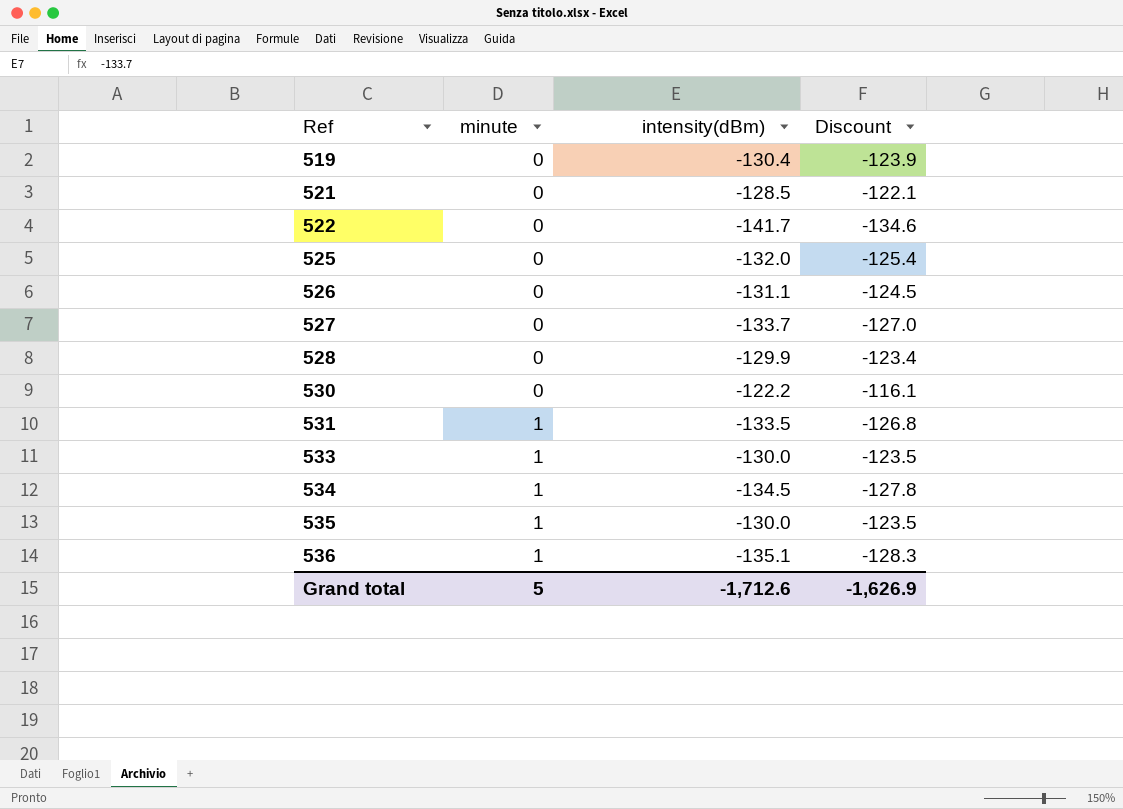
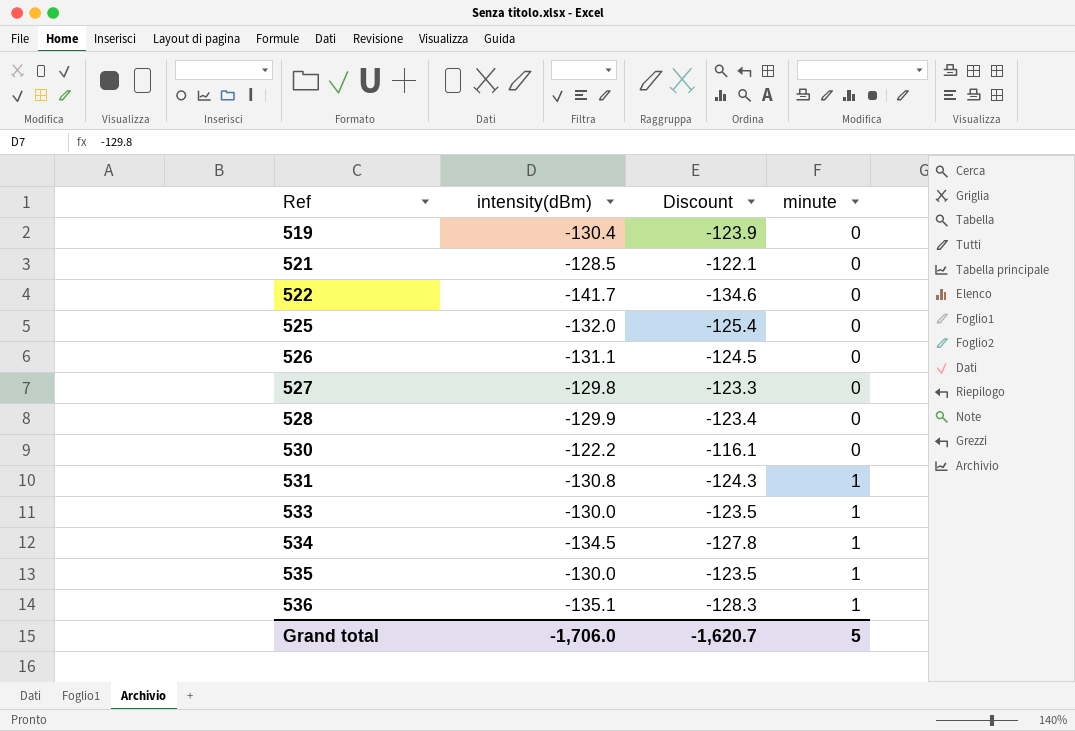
column minute | position: 2 -> 4
527 | intensity(dBm): -133.7 -> -129.8
527 | Discount: -127.0 -> -123.3
531 | intensity(dBm): -133.5 -> -130.8
531 | Discount: -126.8 -> -124.3
Grand total | intensity(dBm): -1,712.6 -> -1,706.0
Grand total | Discount: -1,626.9 -> -1,620.7

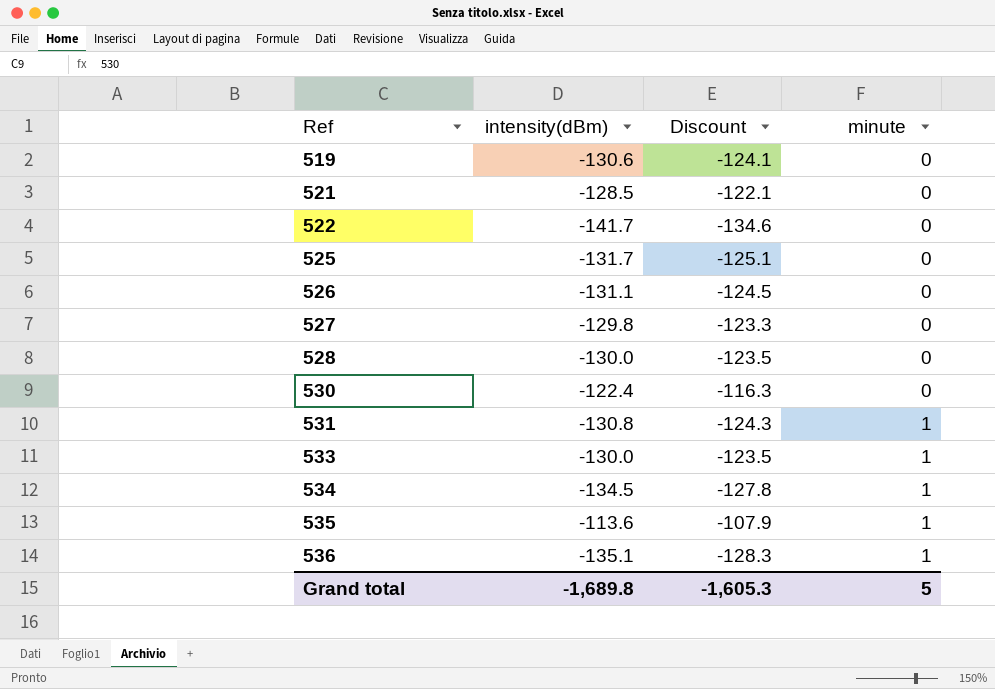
519 | intensity(dBm): -130.4 -> -130.6
519 | Discount: -123.9 -> -124.1
525 | intensity(dBm): -132.0 -> -131.7
525 | Discount: -125.4 -> -125.1
528 | intensity(dBm): -129.9 -> -130.0
528 | Discount: -123.4 -> -123.5
530 | intensity(dBm): -122.2 -> -122.4
530 | Discount: -116.1 -> -116.3
535 | intensity(dBm): -130.0 -> -113.6
535 | Discount: -123.5 -> -107.9
Grand total | intensity(dBm): -1,706.0 -> -1,689.8
Grand total | Discount: -1,620.7 -> -1,605.3

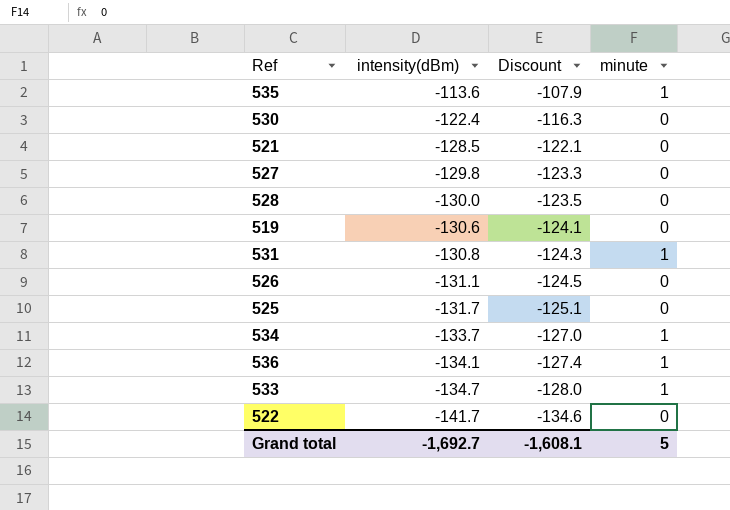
row order: Ref ascending -> intensity(dBm) descending
534 | intensity(dBm): -134.5 -> -133.7
534 | Discount: -127.8 -> -127.0
536 | intensity(dBm): -135.1 -> -134.1
536 | Discount: -128.3 -> -127.4
533 | intensity(dBm): -130.0 -> -134.7
533 | Discount: -123.5 -> -128.0
Grand total | intensity(dBm): -1,689.8 -> -1,692.7
Grand total | Discount: -1,605.3 -> -1,608.1

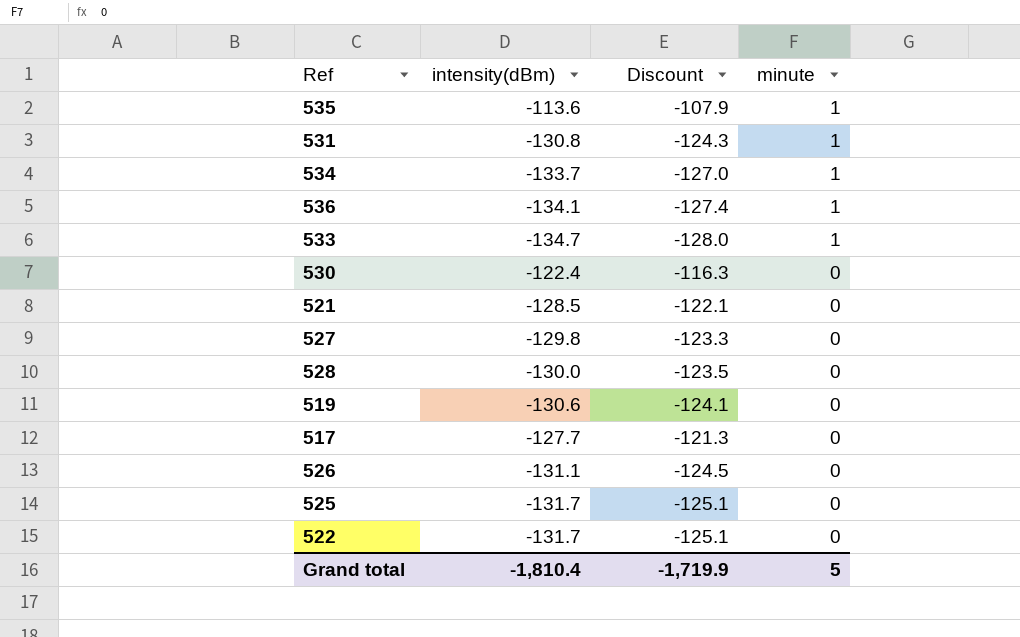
row order: intensity(dBm) descending -> minute descending
row 517: none -> -127.7 | -121.3 | 0
522 | intensity(dBm): -141.7 -> -131.7
522 | Discount: -134.6 -> -125.1
Grand total | intensity(dBm): -1,692.7 -> -1,810.4
Grand total | Discount: -1,608.1 -> -1,719.9

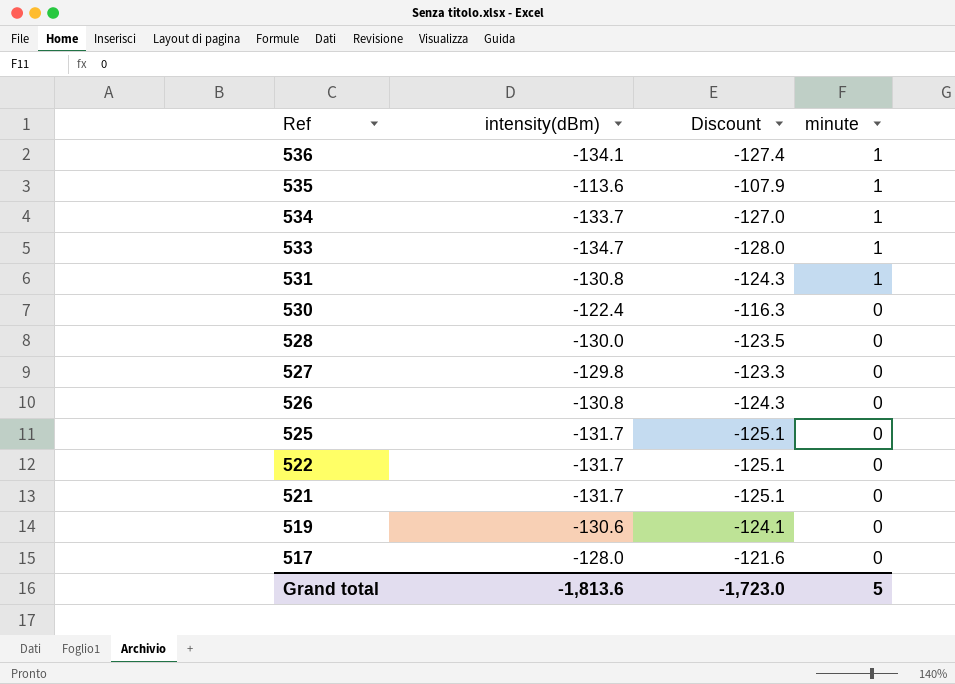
row order: minute descending -> Ref descending
526 | intensity(dBm): -131.1 -> -130.8
526 | Discount: -124.5 -> -124.3
521 | intensity(dBm): -128.5 -> -131.7
521 | Discount: -122.1 -> -125.1
517 | intensity(dBm): -127.7 -> -128.0
517 | Discount: -121.3 -> -121.6
Grand total | intensity(dBm): -1,810.4 -> -1,813.6
Grand total | Discount: -1,719.9 -> -1,723.0

